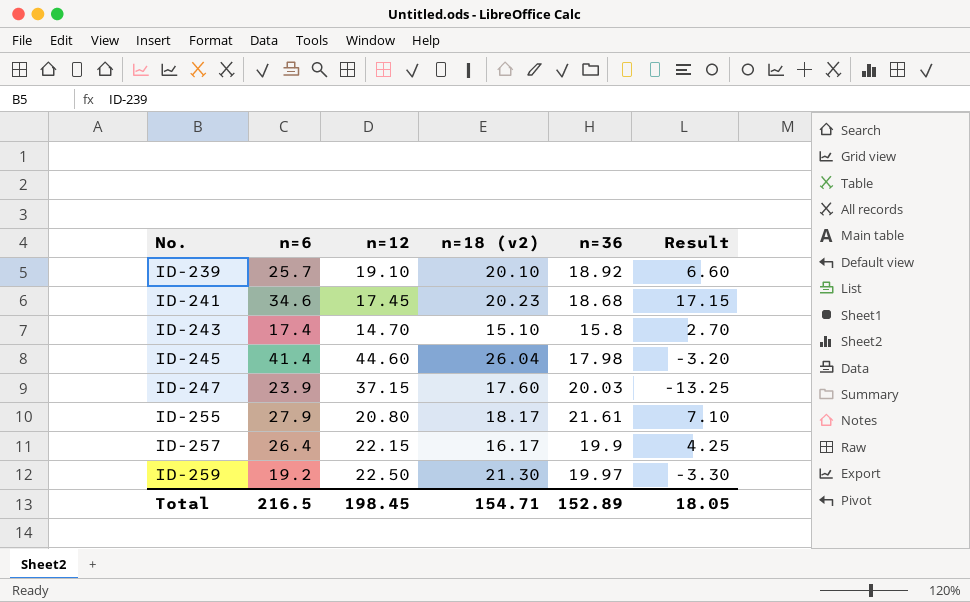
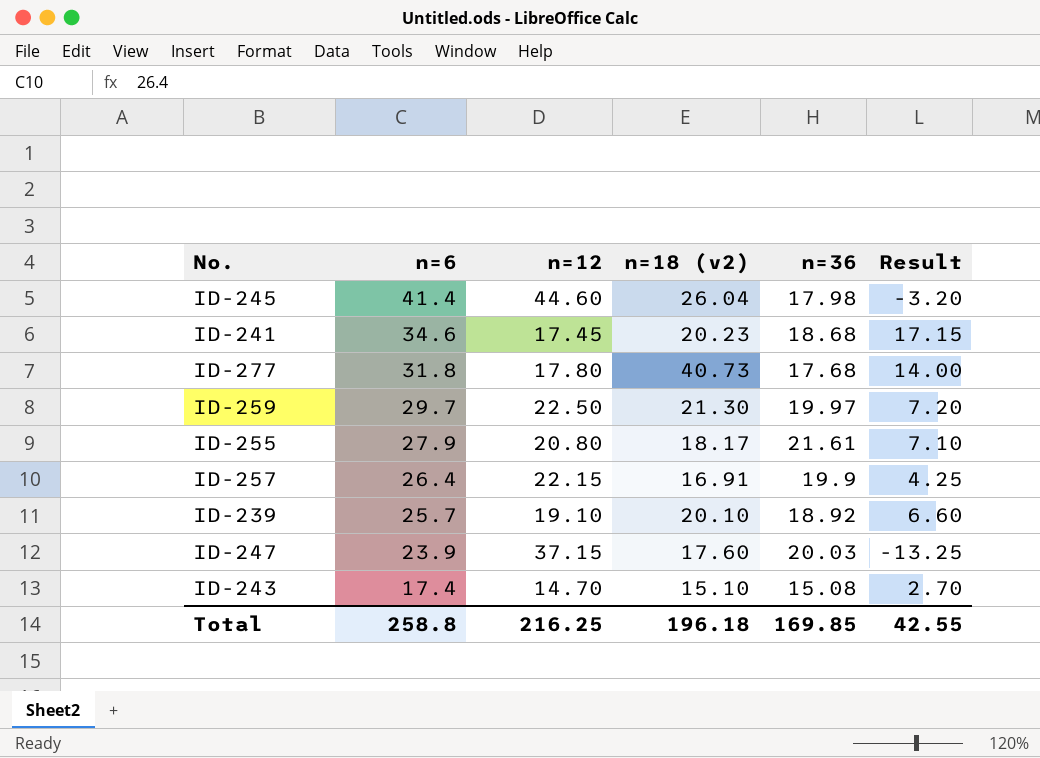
row order: No. ascending -> n=6 descending
row ID-277: none -> 31.8 | 17.80 | 40.73 | 17.68 | 14.00
ID-259 | n=6: 19.2 -> 29.7
ID-259 | Result: -3.30 -> 7.20
ID-257 | n=18 (v2): 16.17 -> 16.91
ID-243 | n=36: 15.8 -> 15.08
Total | n=6: 216.5 -> 258.8
Total | n=12: 198.45 -> 216.25
Total | n=18 (v2): 154.71 -> 196.18
Total | n=36: 152.89 -> 169.85
Total | Result: 18.05 -> 42.55

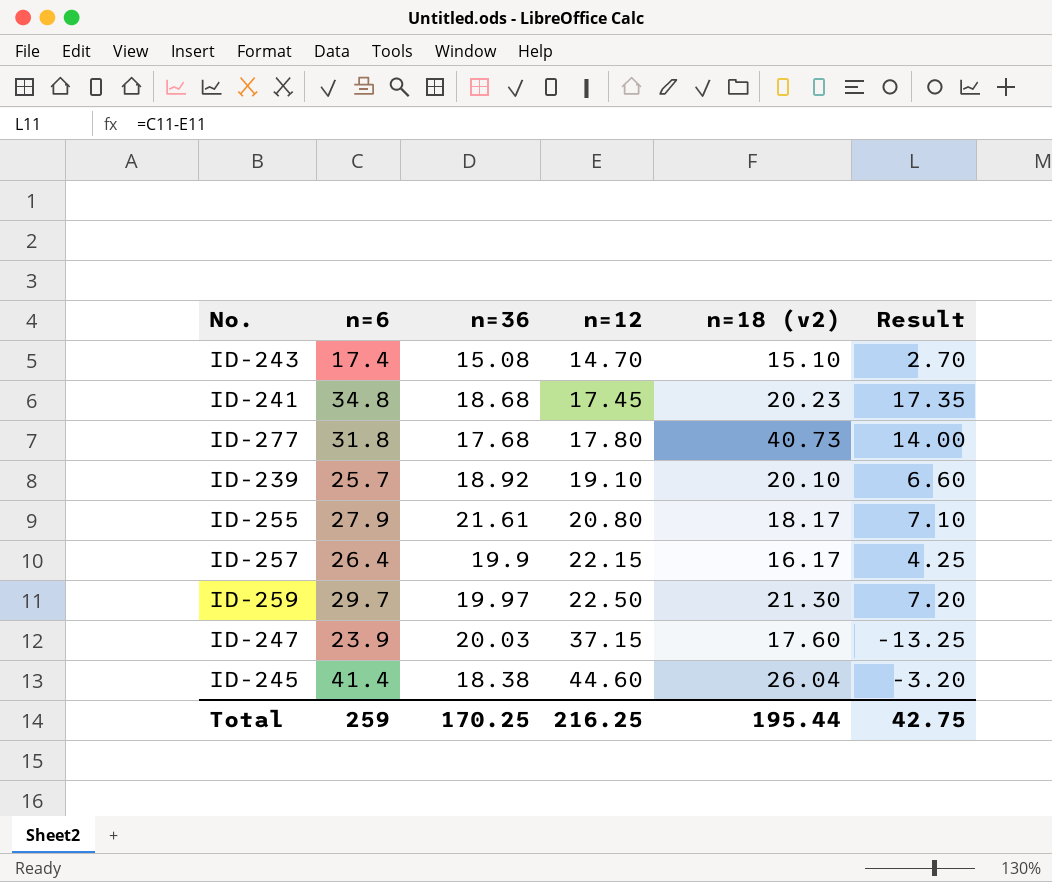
row order: n=6 descending -> n=12 ascending
column n=36 | position: 5 -> 3
ID-241 | n=6: 34.6 -> 34.8
ID-241 | Result: 17.15 -> 17.35
ID-257 | n=18 (v2): 16.91 -> 16.17
ID-245 | n=36: 17.98 -> 18.38
Total | n=6: 258.8 -> 259
Total | n=36: 169.85 -> 170.25
Total | n=18 (v2): 196.18 -> 195.44
Total | Result: 42.55 -> 42.75

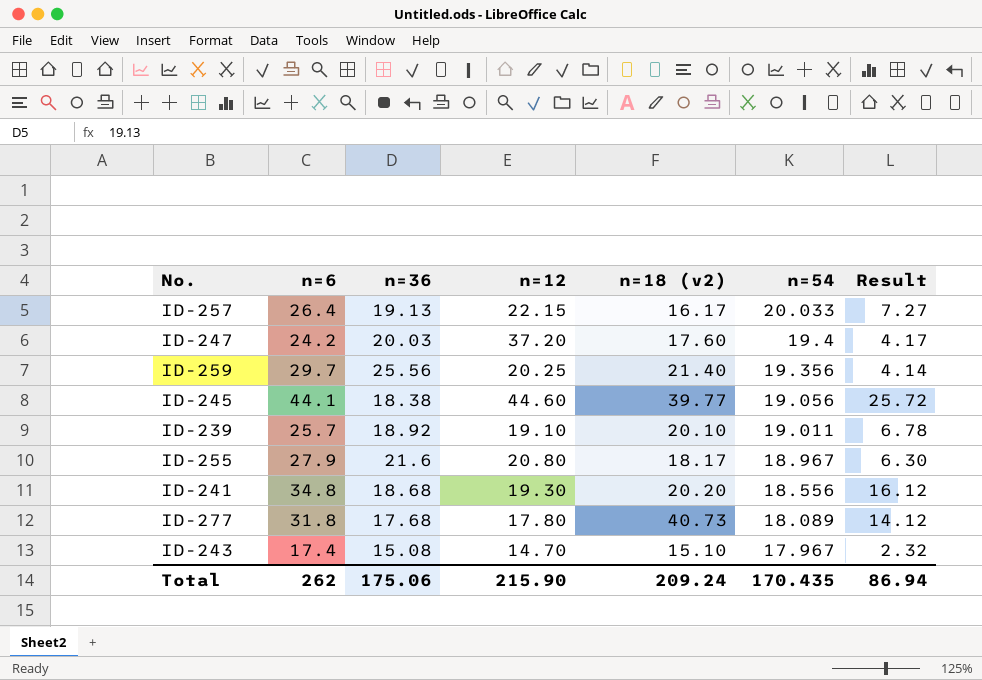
row order: n=12 ascending -> n=54 descending
column n=54 | position: none -> 6
column Result | formula: [n=6] - [n=12] -> [n=6] - [n=36]
ID-257 | n=36: 19.9 -> 19.13
ID-247 | n=6: 23.9 -> 24.2
ID-247 | n=12: 37.15 -> 37.20
ID-259 | n=36: 19.97 -> 25.56
ID-259 | n=12: 22.50 -> 20.25
ID-259 | n=18 (v2): 21.30 -> 21.40
ID-245 | n=6: 41.4 -> 44.1
ID-245 | n=18 (v2): 26.04 -> 39.77
ID-255 | n=36: 21.61 -> 21.6
ID-241 | n=12: 17.45 -> 19.30
ID-241 | n=18 (v2): 20.23 -> 20.20
Total | n=6: 259 -> 262
Total | n=36: 170.25 -> 175.06
Total | n=12: 216.25 -> 215.90
Total | n=18 (v2): 195.44 -> 209.24
Total | Result: 42.75 -> 86.94

